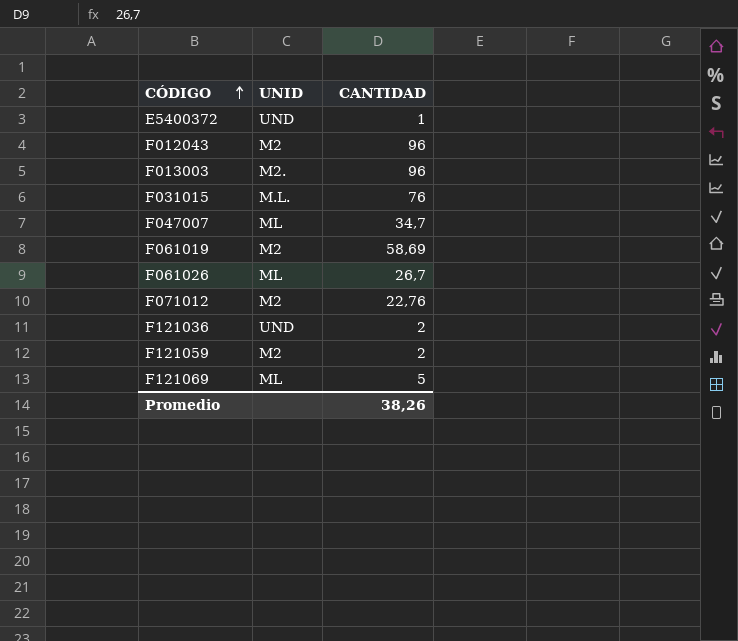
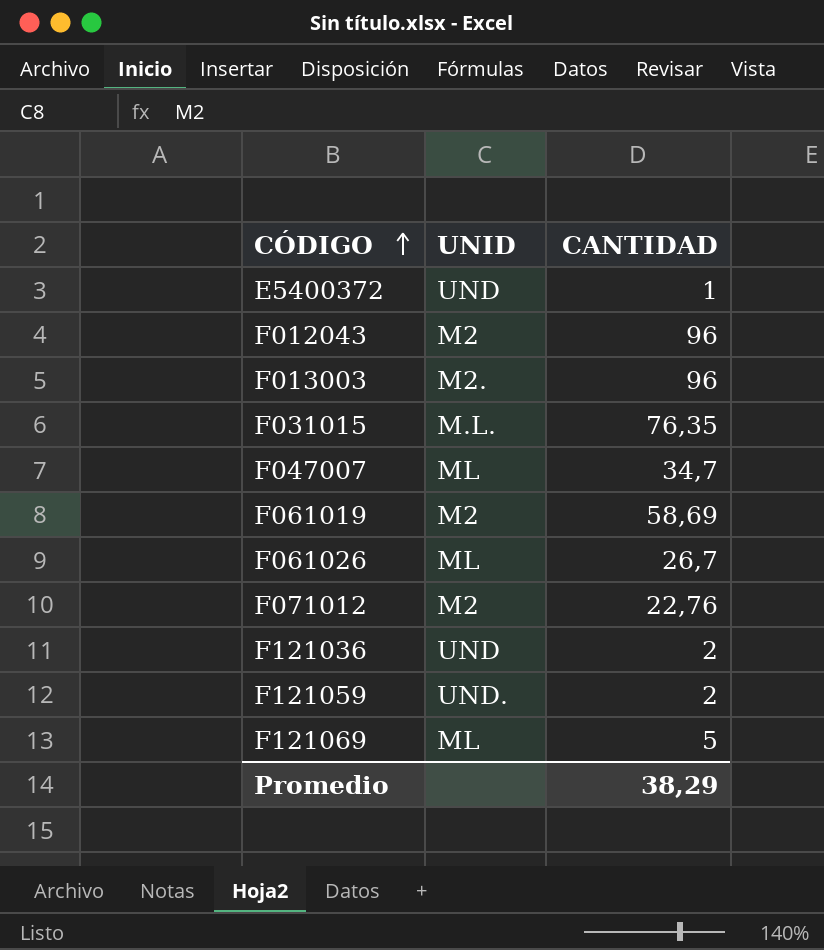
F031015 | CANTIDAD: 76 -> 76,35
F121059 | UNID: M2 -> UND.
Promedio | CANTIDAD: 38,26 -> 38,29

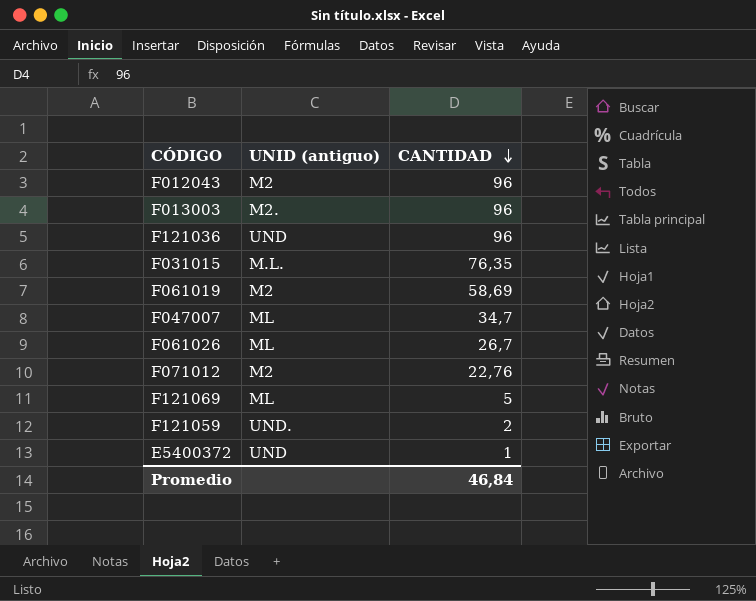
row order: CÓDIGO ascending -> CANTIDAD descending
column name: UNID -> UNID (antiguo)
F121036 | CANTIDAD: 2 -> 96
Promedio | CANTIDAD: 38,29 -> 46,84

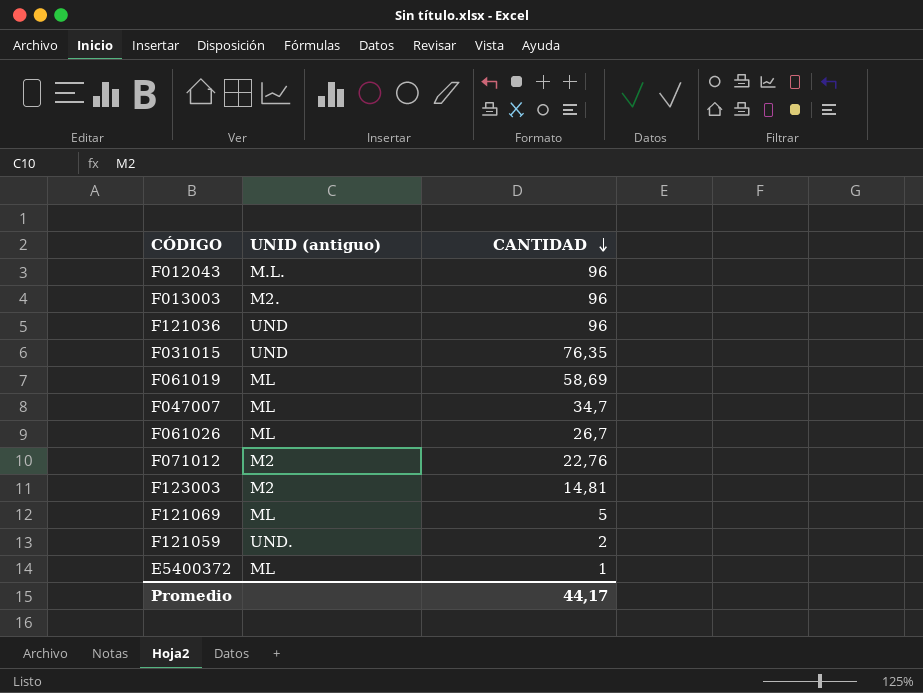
F012043 | UNID (antiguo): M2 -> M.L.
F031015 | UNID (antiguo): M.L. -> UND
F061019 | UNID (antiguo): M2 -> ML
row F123003: none -> M2 | 14,81
E5400372 | UNID (antiguo): UND -> ML
Promedio | CANTIDAD: 46,84 -> 44,17

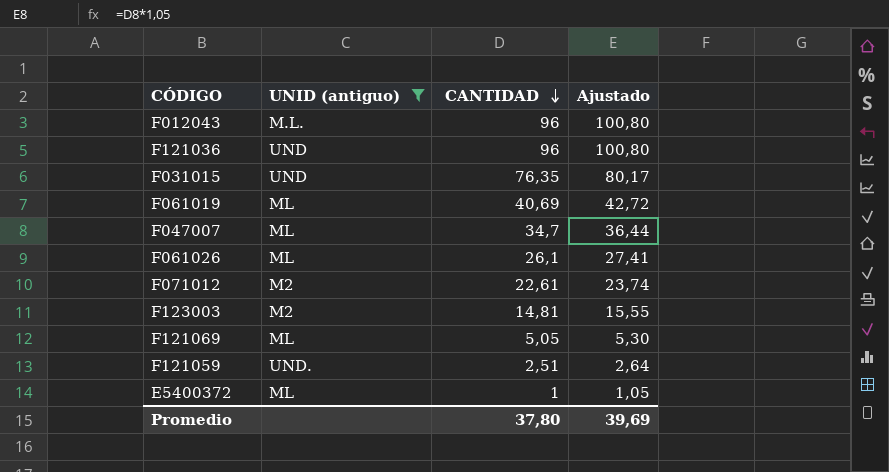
filter: none -> UNID (antiguo) != M2.
column Ajustado | formula: none -> [CANTIDAD] * 1,05
F061019 | CANTIDAD: 58,69 -> 40,69
F061026 | CANTIDAD: 26,7 -> 26,1
F071012 | CANTIDAD: 22,76 -> 22,61
F121069 | CANTIDAD: 5 -> 5,05
F121059 | CANTIDAD: 2 -> 2,51
Promedio | CANTIDAD: 44,17 -> 37,80

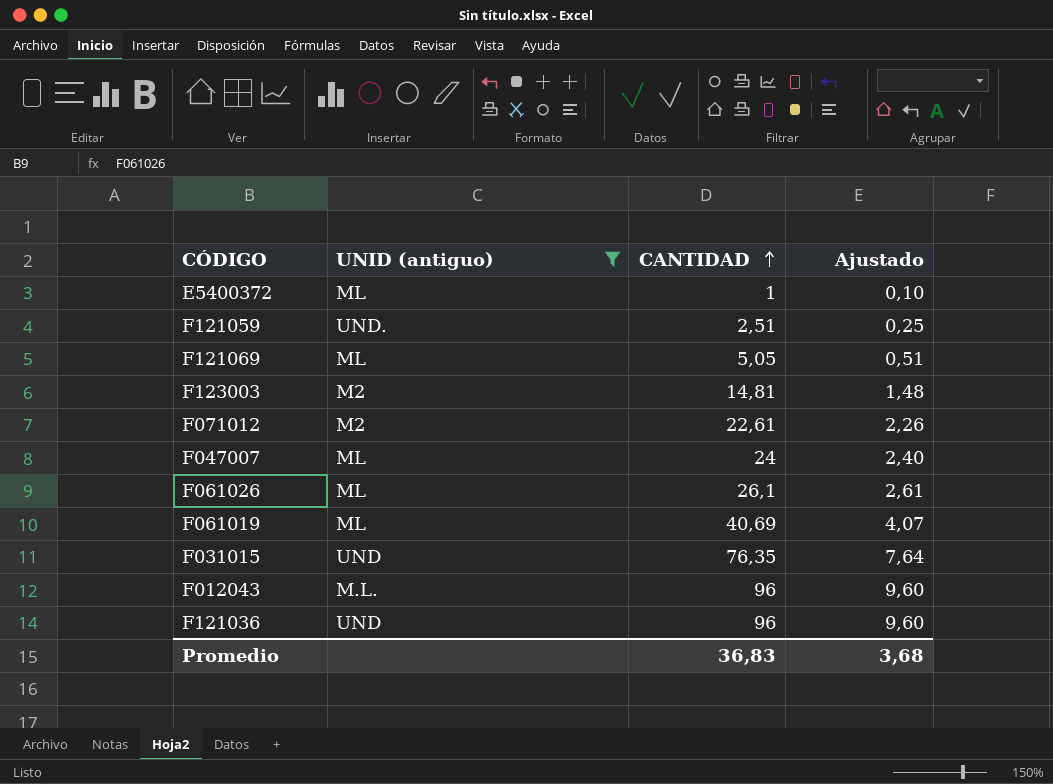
row order: CANTIDAD descending -> CANTIDAD ascending
column Ajustado | formula: [CANTIDAD] * 1,05 -> [CANTIDAD] * 0,1
F047007 | CANTIDAD: 34,7 -> 24
Promedio | CANTIDAD: 37,80 -> 36,83
Promedio | Ajustado: 39,69 -> 3,68

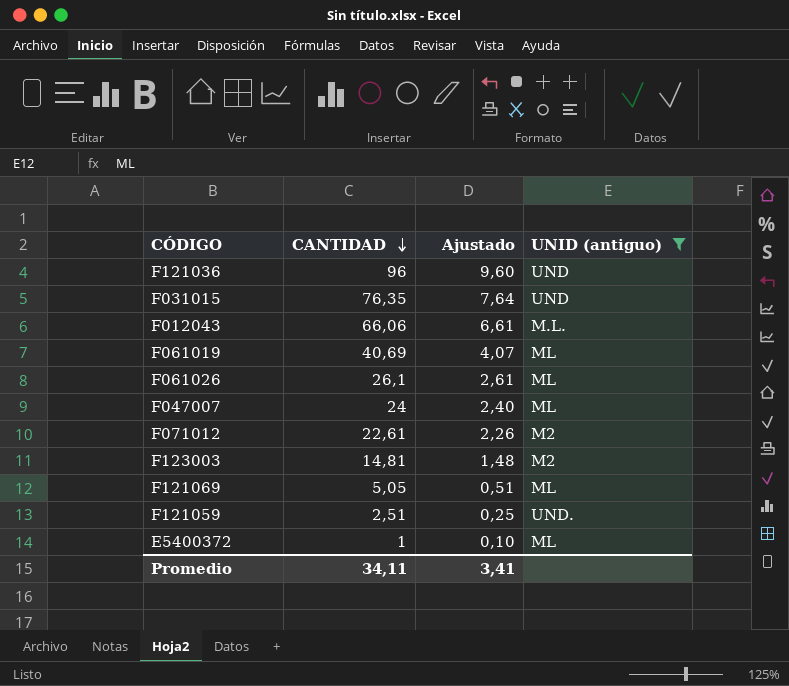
row order: CANTIDAD ascending -> CANTIDAD descending
column UNID (antiguo) | position: 2 -> 4
F012043 | CANTIDAD: 96 -> 66,06
F012043 | Ajustado: 9,60 -> 6,61
Promedio | CANTIDAD: 36,83 -> 34,11
Promedio | Ajustado: 3,68 -> 3,41

